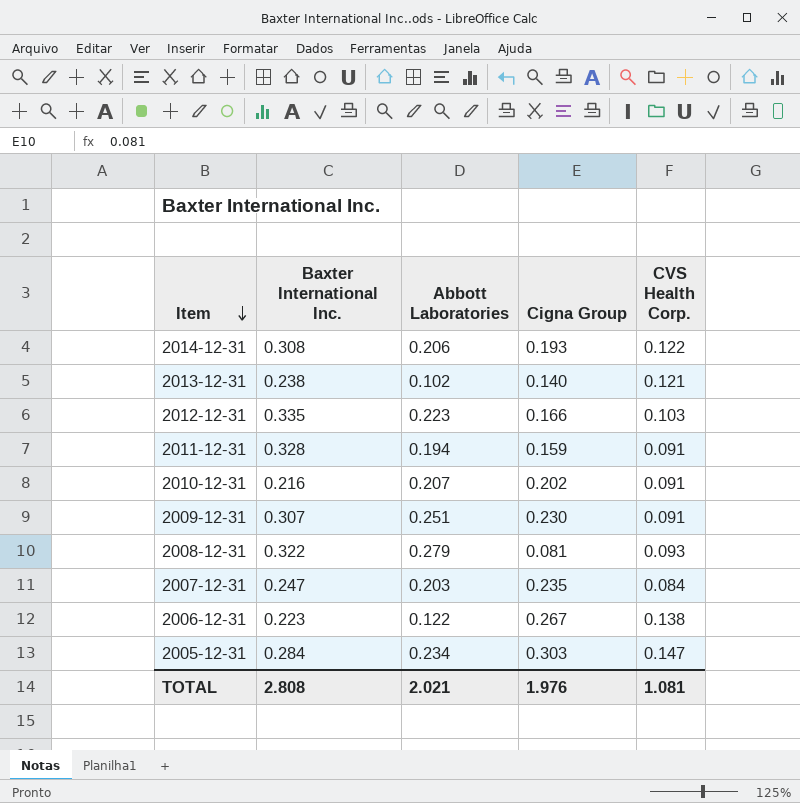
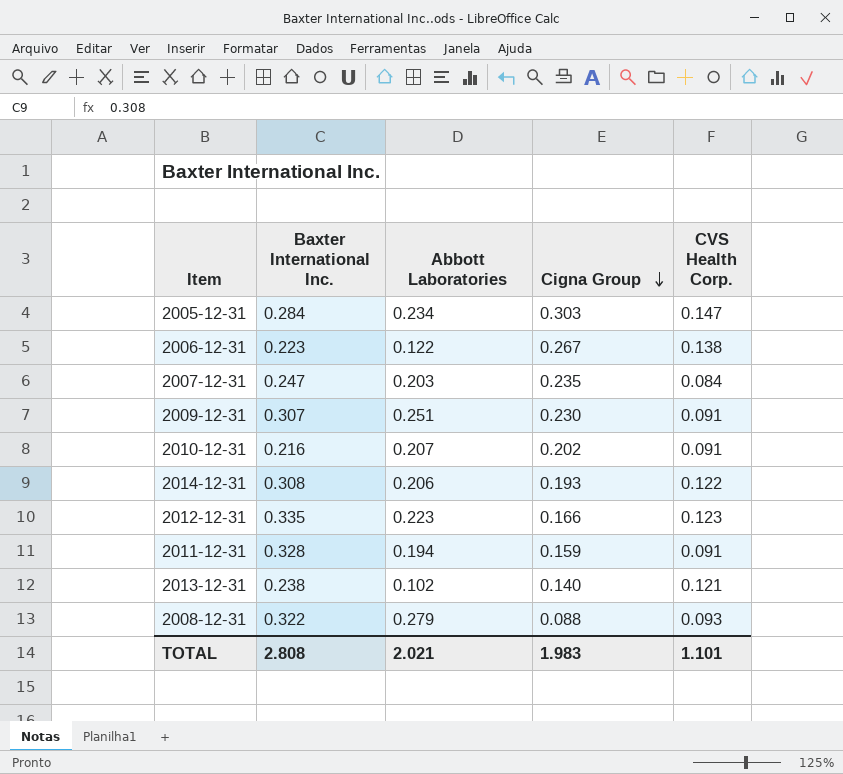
row order: Item descending -> Cigna Group descending
2012-12-31 | CVS Health Corp.: 0.103 -> 0.123
2008-12-31 | Cigna Group: 0.081 -> 0.088
TOTAL | Cigna Group: 1.976 -> 1.983
TOTAL | CVS Health Corp.: 1.081 -> 1.101

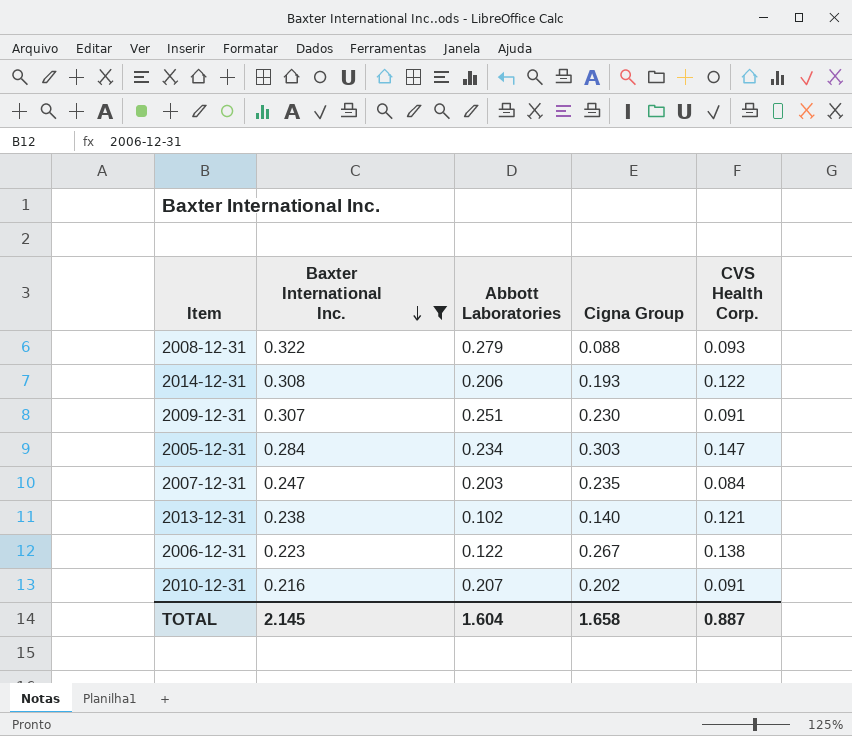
filter: none -> Baxter International Inc. <= 0.322
row order: Cigna Group descending -> Baxter International Inc. descending
TOTAL | Baxter International Inc.: 2.808 -> 2.145
TOTAL | Abbott Laboratories: 2.021 -> 1.604
TOTAL | Cigna Group: 1.983 -> 1.658
TOTAL | CVS Health Corp.: 1.101 -> 0.887

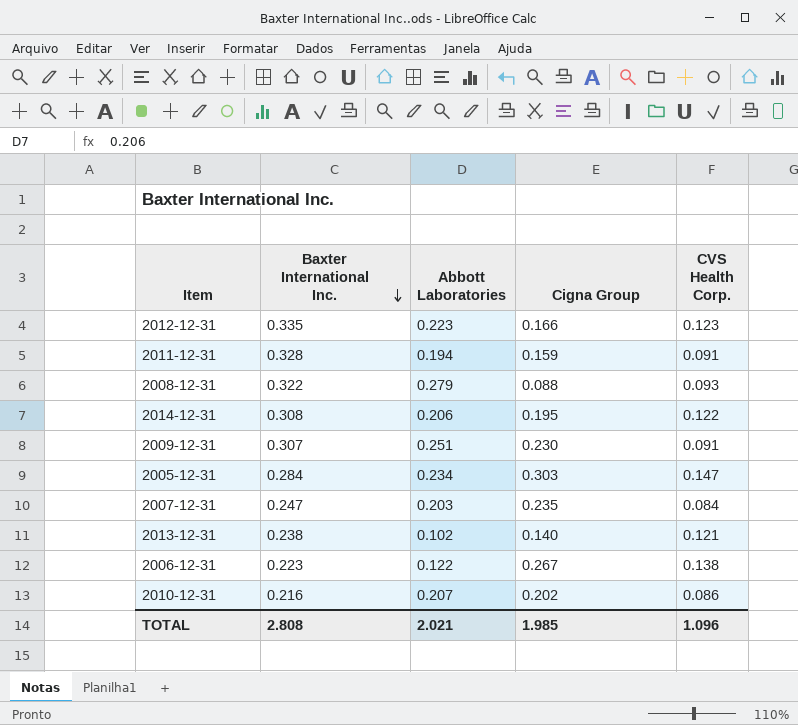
filter: Baxter International Inc. <= 0.322 -> none
2014-12-31 | Cigna Group: 0.193 -> 0.195
2010-12-31 | CVS Health Corp.: 0.091 -> 0.086
TOTAL | Baxter International Inc.: 2.145 -> 2.808
TOTAL | Abbott Laboratories: 1.604 -> 2.021
TOTAL | Cigna Group: 1.658 -> 1.985
TOTAL | CVS Health Corp.: 0.887 -> 1.096

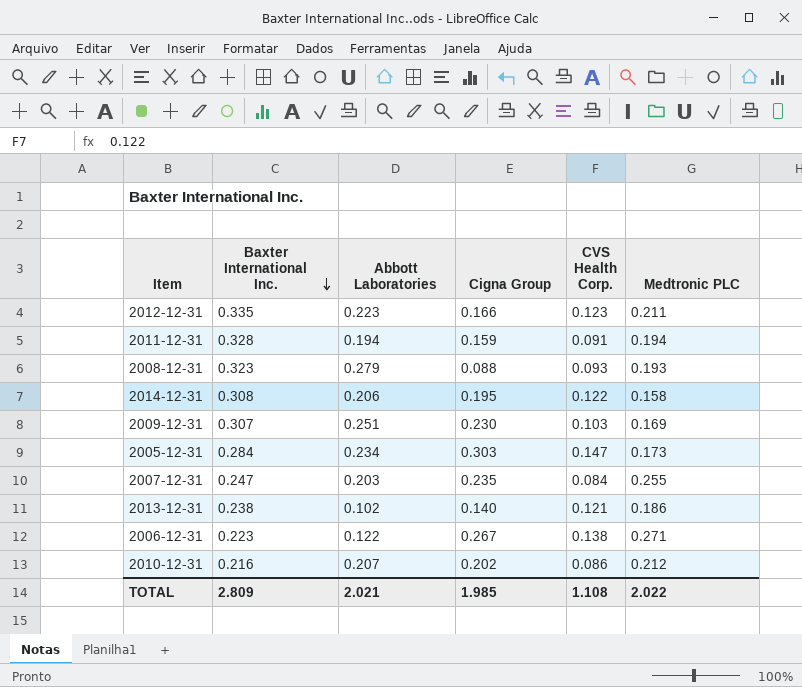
column Medtronic PLC | position: none -> 6
2008-12-31 | Baxter International Inc.: 0.322 -> 0.323
2009-12-31 | CVS Health Corp.: 0.091 -> 0.103
TOTAL | Baxter International Inc.: 2.808 -> 2.809
TOTAL | CVS Health Corp.: 1.096 -> 1.108

